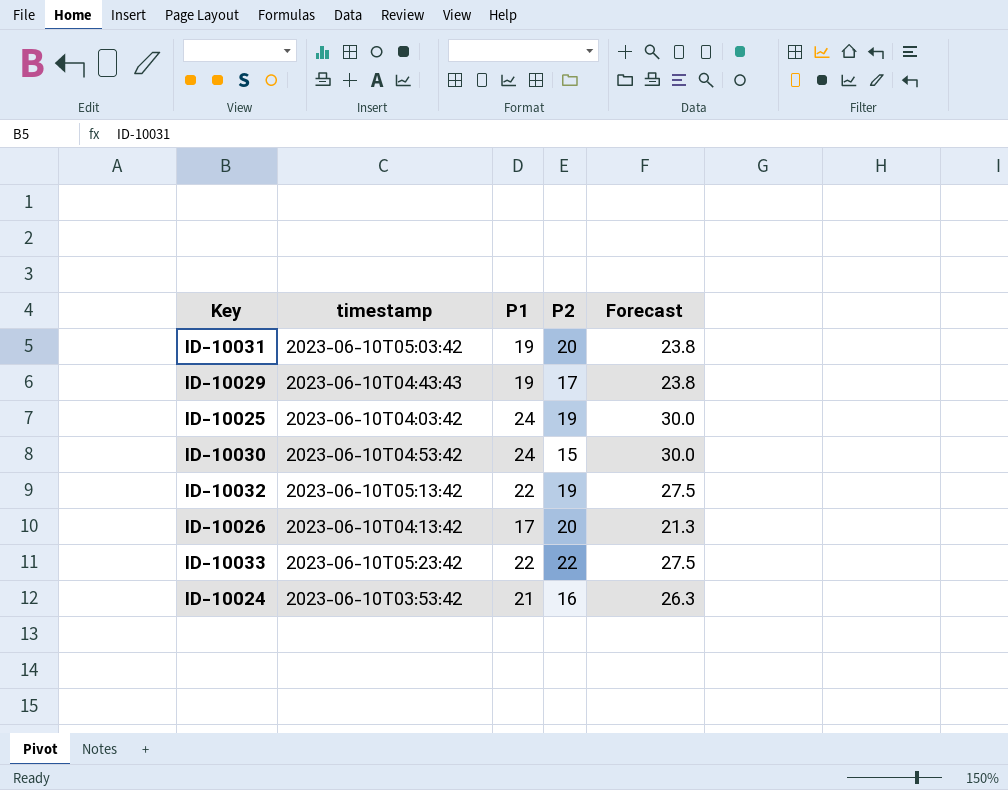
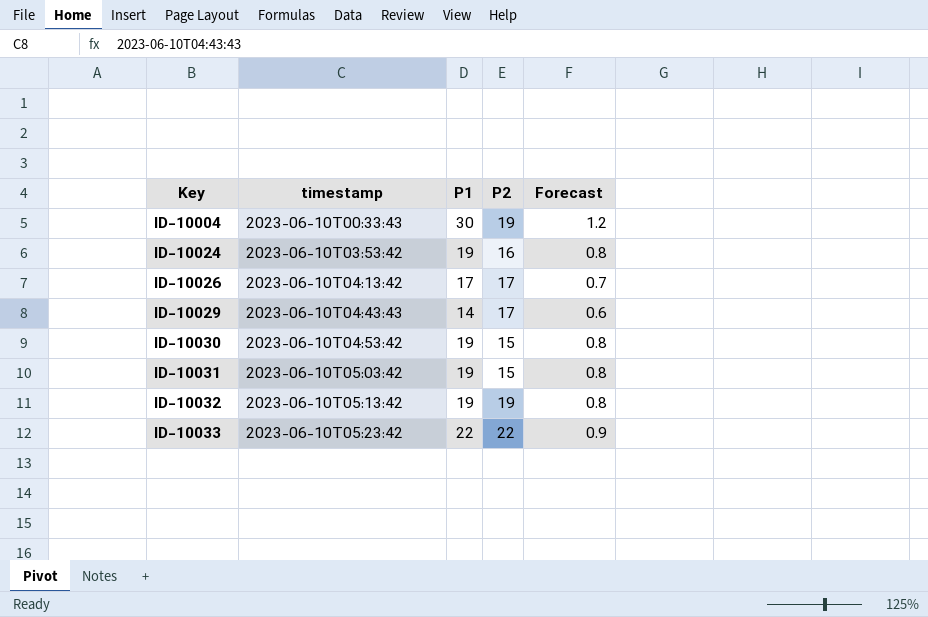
row order: none -> Key ascending
column Forecast | formula: [P1] * 1.25 -> [P1] * 0.04
row ID-10025: 2023-06-10T04:03:42 | 24 | 19 | 30.0 -> none
row ID-10004: none -> 2023-06-10T00:33:43 | 30 | 19 | 1.2
ID-10024 | P1: 21 -> 19
ID-10026 | P2: 20 -> 17
ID-10029 | P1: 19 -> 14
ID-10030 | P1: 24 -> 19
ID-10031 | P2: 20 -> 15
ID-10032 | P1: 22 -> 19

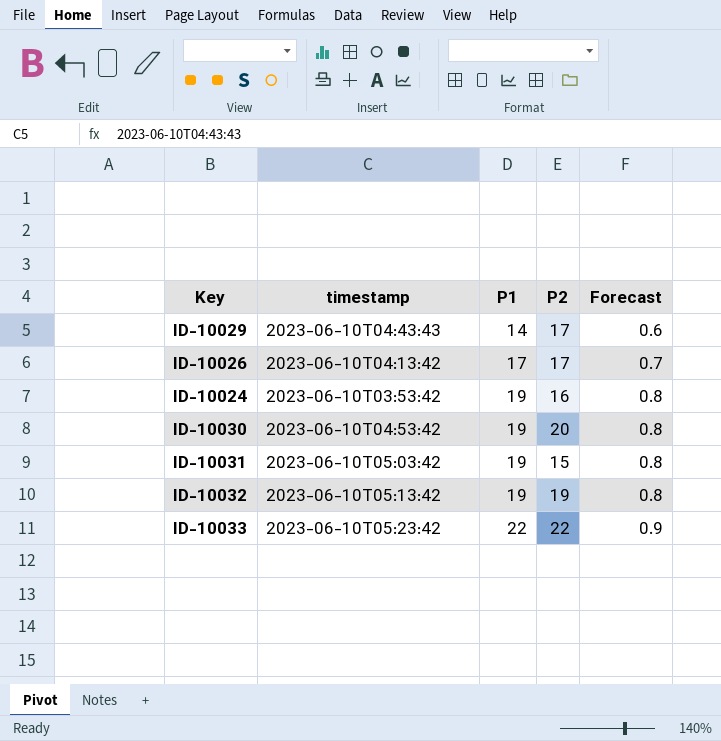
row order: Key ascending -> P1 ascending
row ID-10004: 2023-06-10T00:33:43 | 30 | 19 | 1.2 -> none
ID-10030 | P2: 15 -> 20

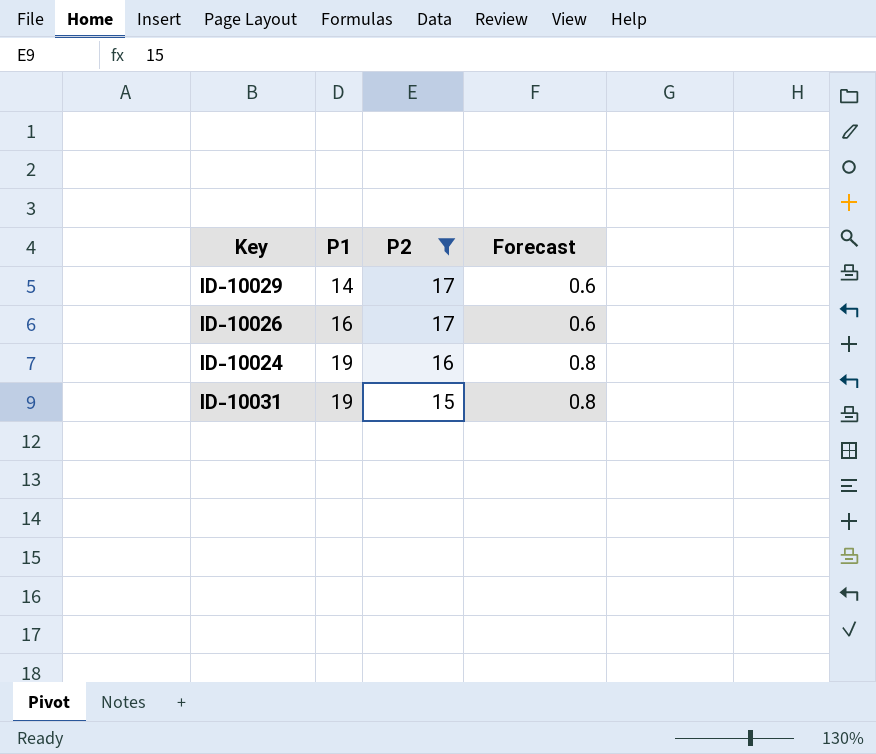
filter: none -> P2 <= 17
column timestamp | position: 2 -> none
ID-10026 | P1: 17 -> 16
ID-10026 | Forecast: 0.7 -> 0.6

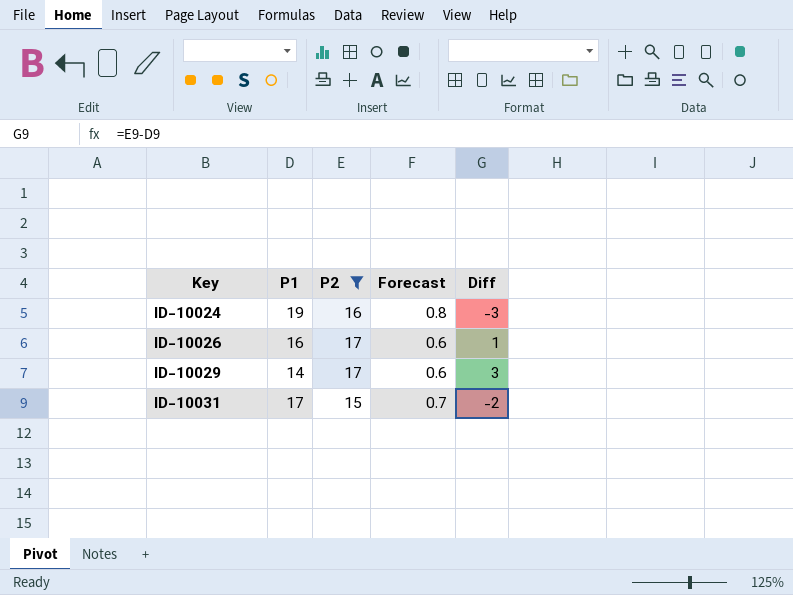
row order: P1 ascending -> Key ascending
column Diff | formula: none -> [P2] - [P1]
ID-10031 | P1: 19 -> 17
ID-10031 | Forecast: 0.8 -> 0.7

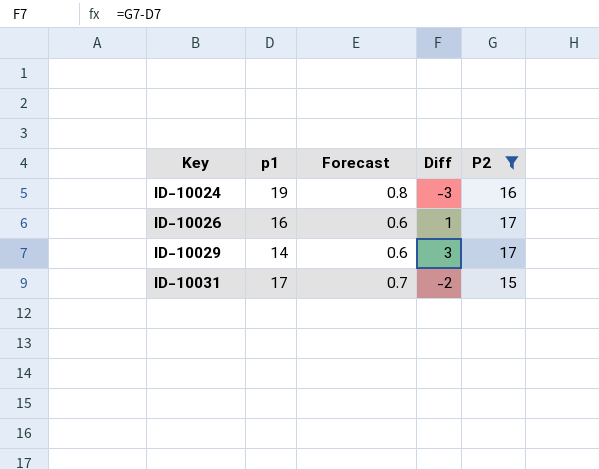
column name: P1 -> p1
column P2 | position: 3 -> 5

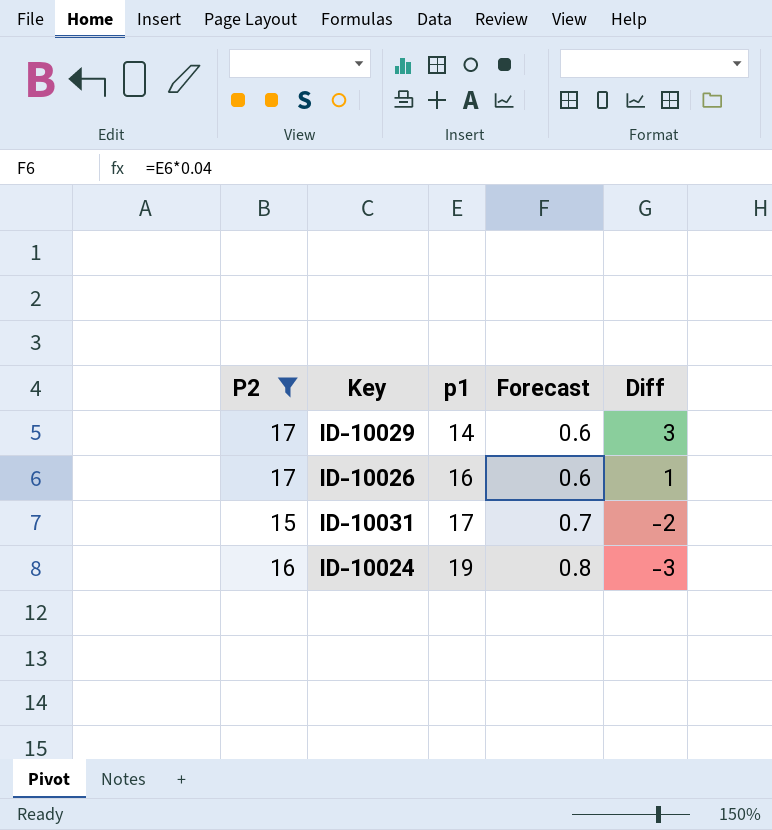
row order: Key ascending -> p1 ascending
column P2 | position: 5 -> 1

